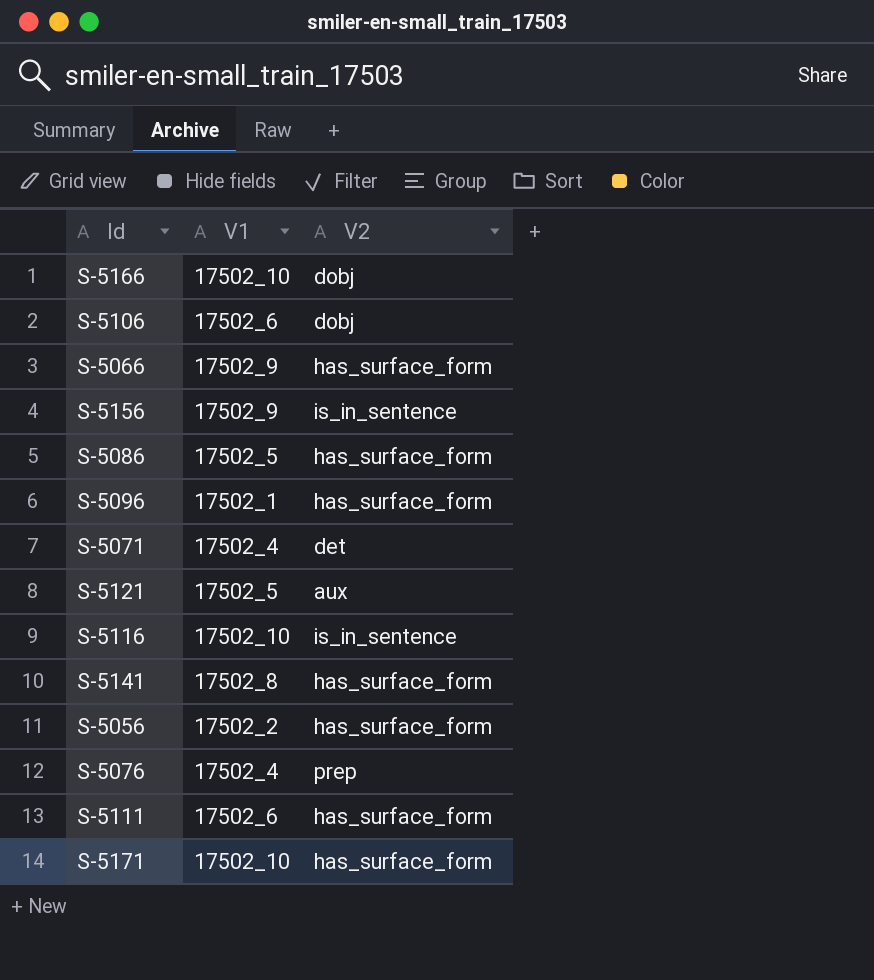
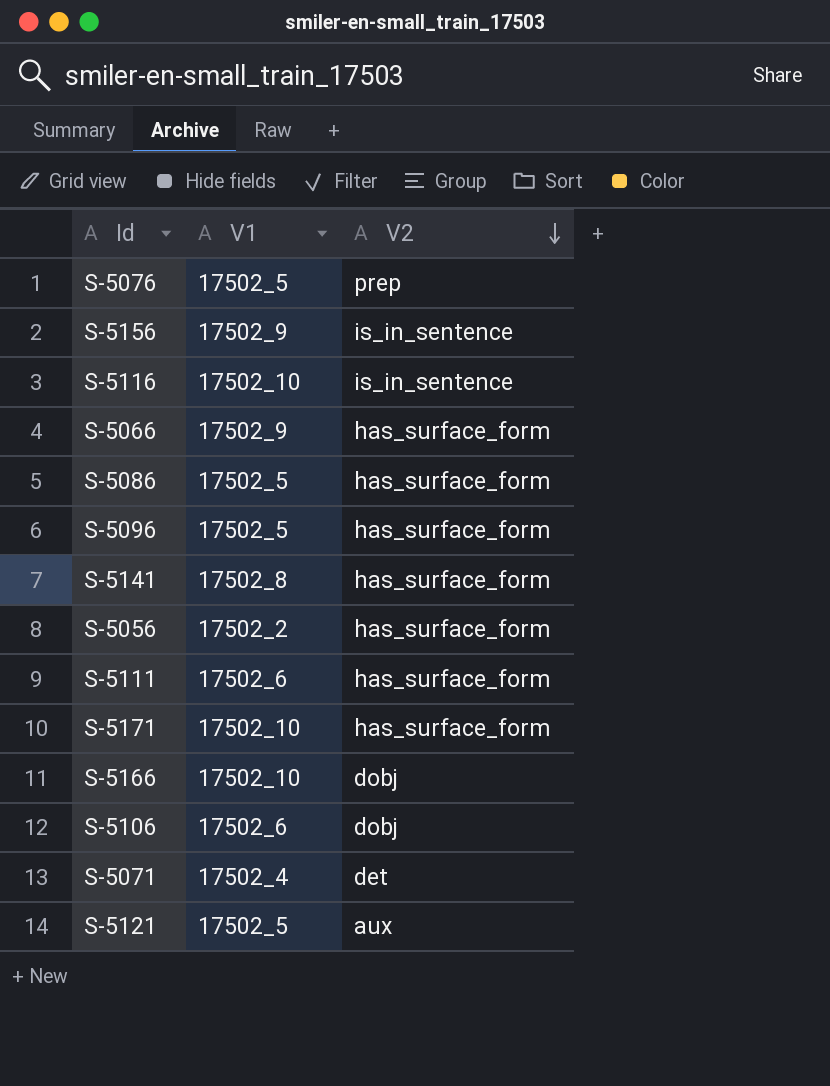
row order: none -> V2 descending
S-5076 | V1: 17502_4 -> 17502_5
S-5096 | V1: 17502_1 -> 17502_5

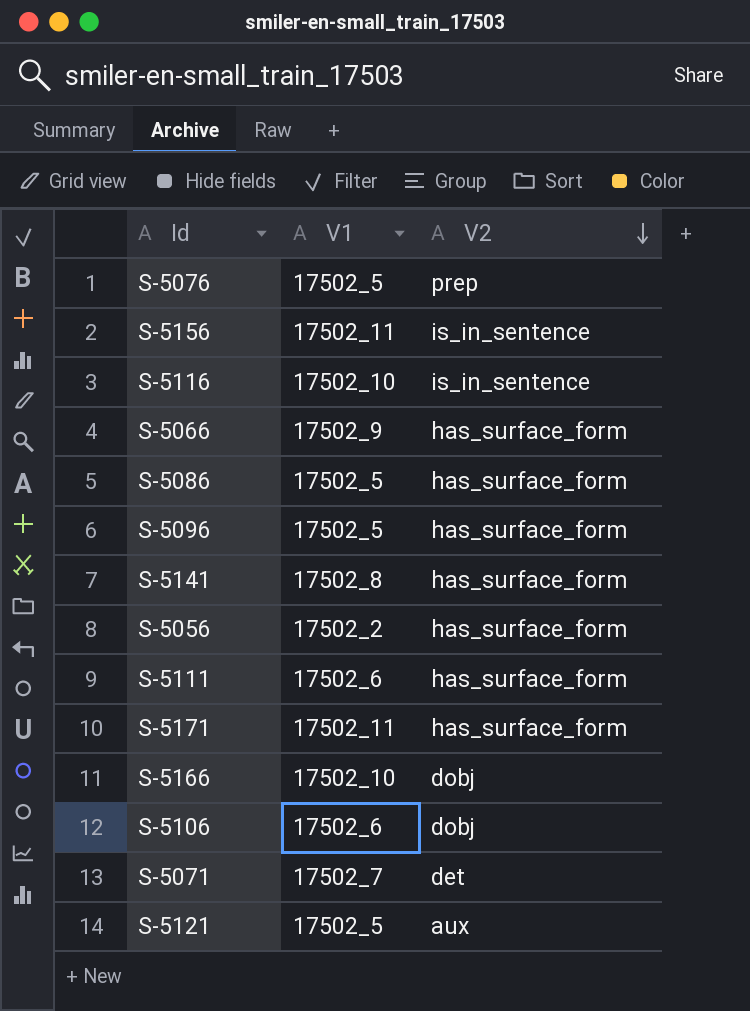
S-5156 | V1: 17502_9 -> 17502_11
S-5171 | V1: 17502_10 -> 17502_11
S-5071 | V1: 17502_4 -> 17502_7

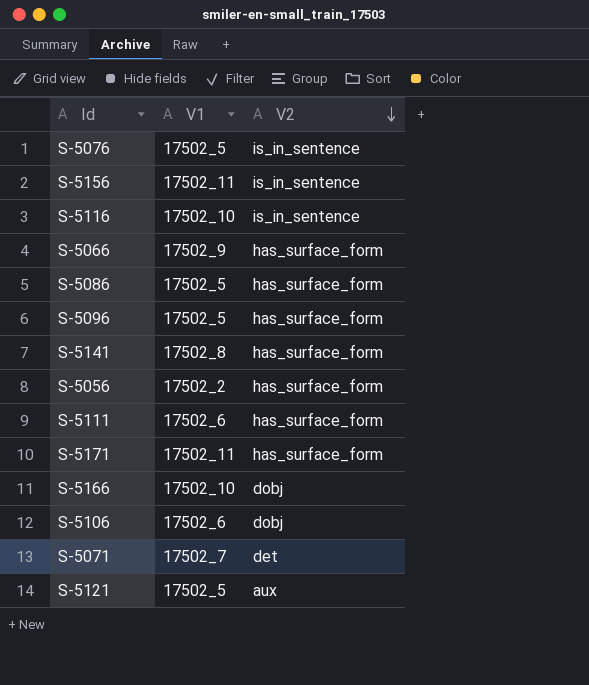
S-5076 | V2: prep -> is_in_sentence

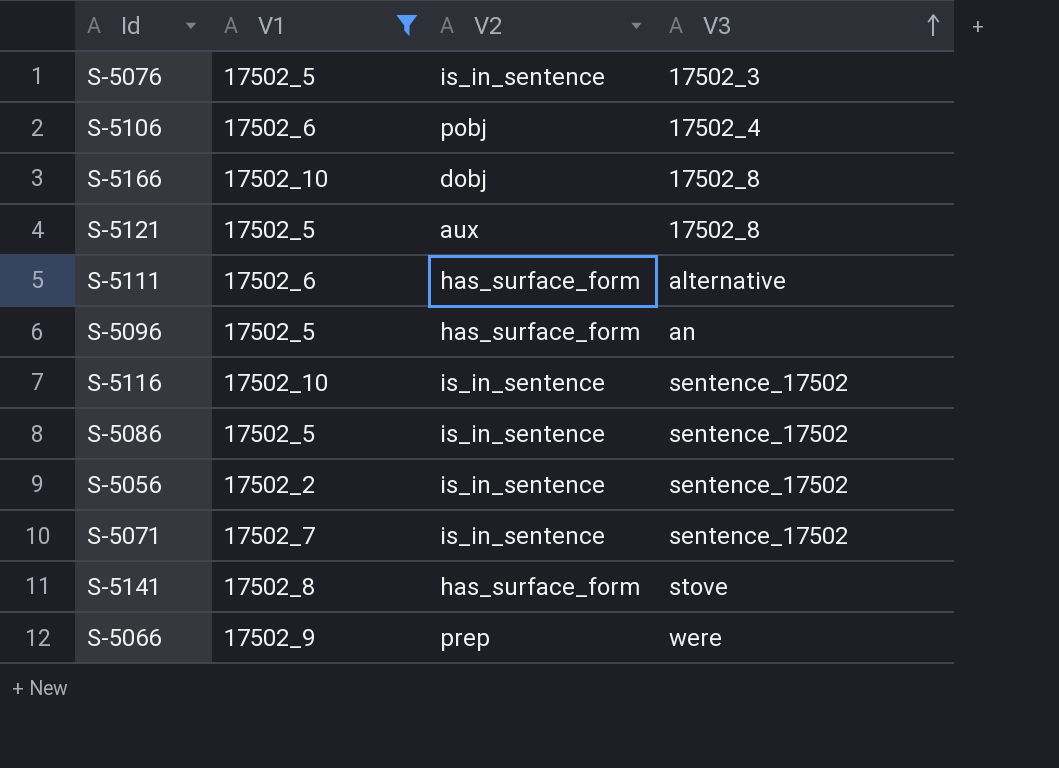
filter: none -> V1 != 17502_11
row order: V2 descending -> V3 ascending
column V3 | position: none -> 4
S-5106 | V2: dobj -> pobj
S-5086 | V2: has_surface_form -> is_in_sentence
S-5056 | V2: has_surface_form -> is_in_sentence
S-5071 | V2: det -> is_in_sentence
S-5066 | V2: has_surface_form -> prep

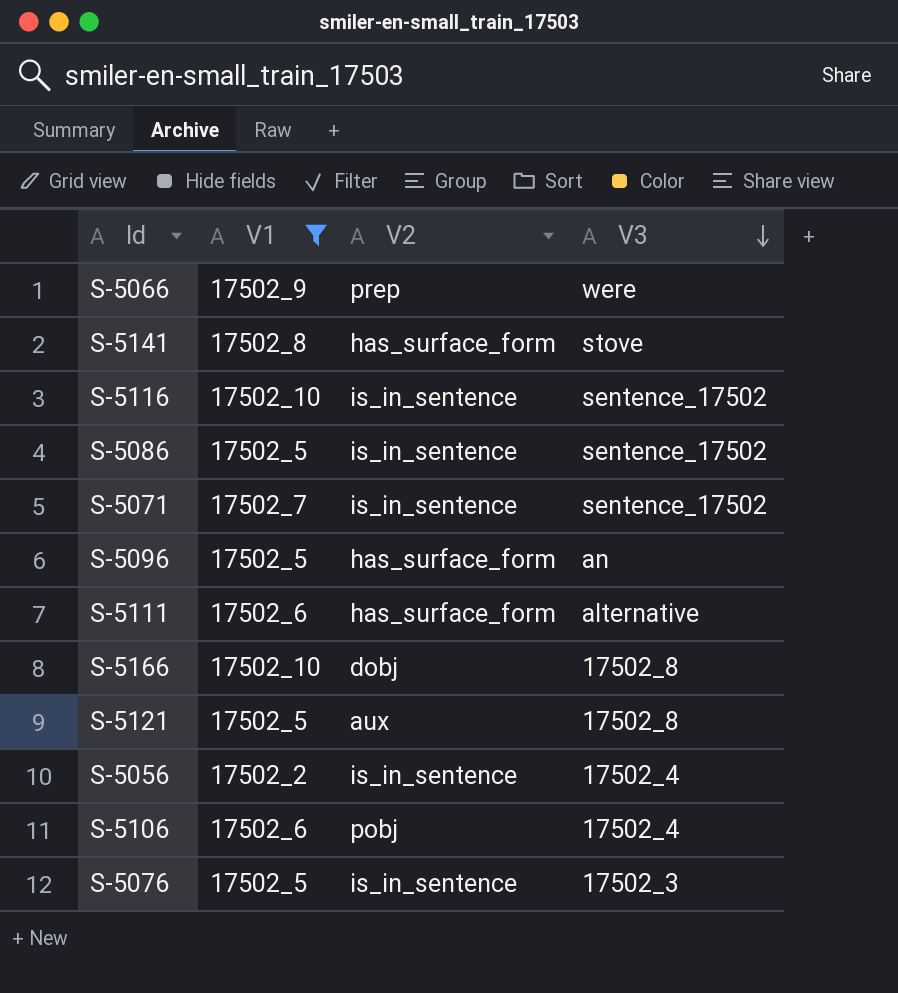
row order: V3 ascending -> V3 descending
S-5056 | V3: sentence_17502 -> 17502_4

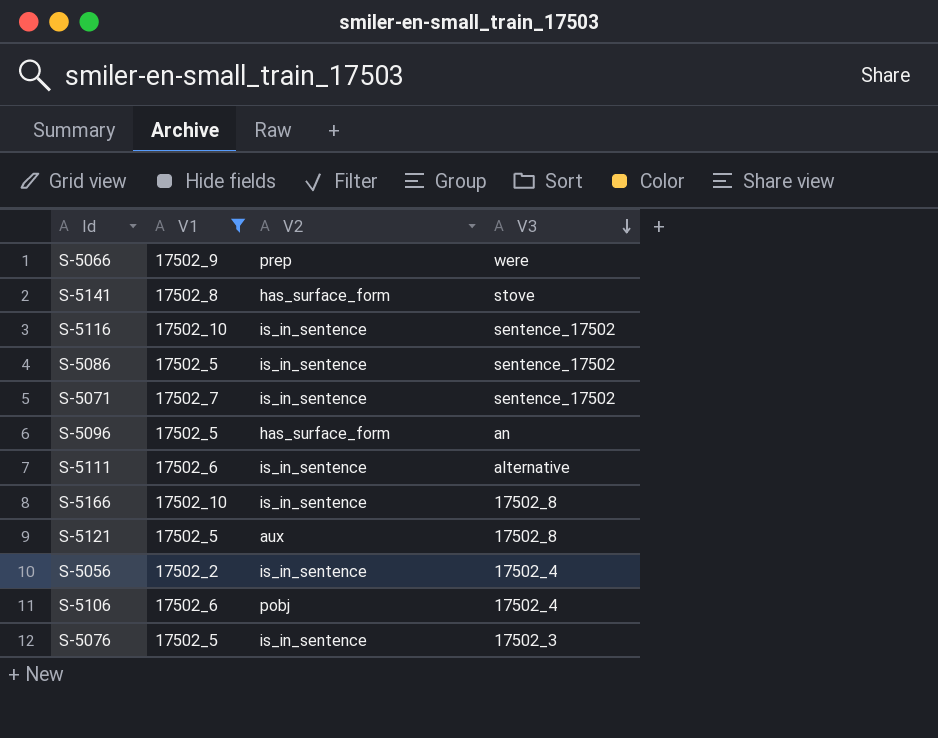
S-5111 | V2: has_surface_form -> is_in_sentence
S-5166 | V2: dobj -> is_in_sentence

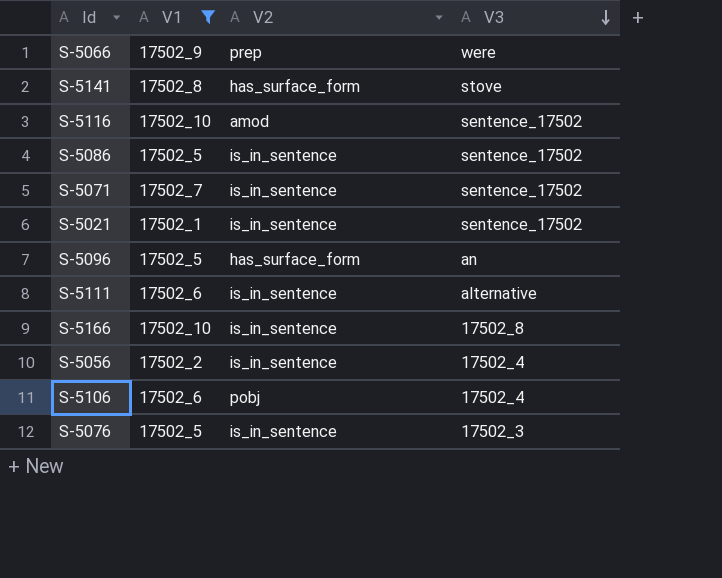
row S-5121: 17502_5 | aux | 17502_8 -> none
S-5116 | V2: is_in_sentence -> amod
row S-5021: none -> 17502_1 | is_in_sentence | sentence_17502

